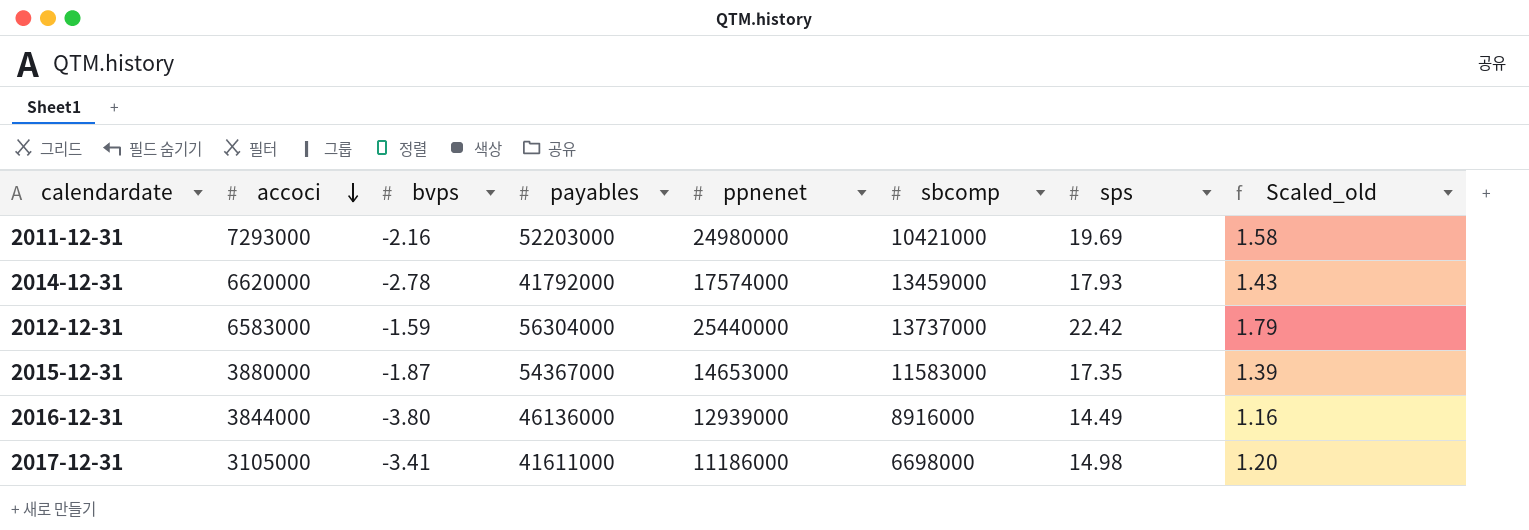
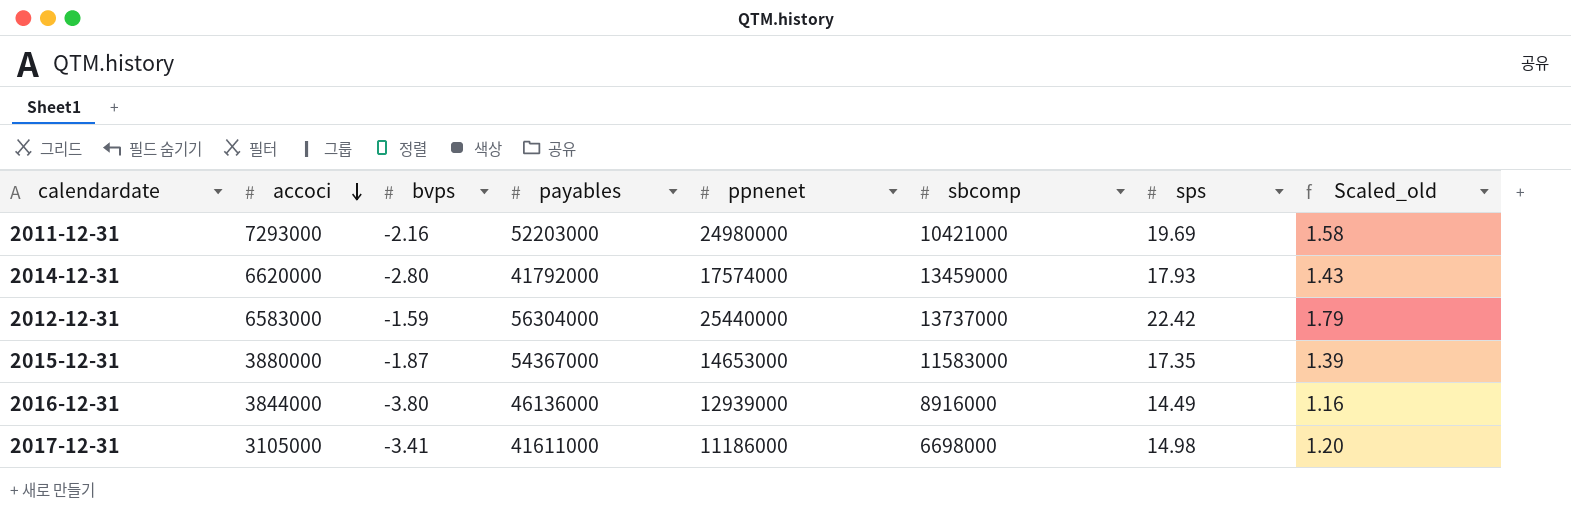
2014-12-31 | bvps: -2.78 -> -2.80

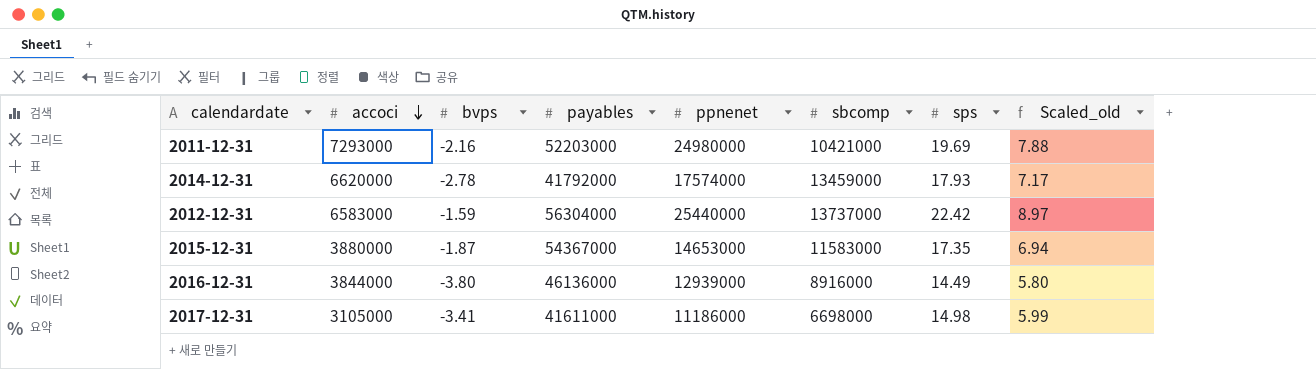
column Scaled_old | formula: [sps] * 0.08 -> [sps] * 0.4
2014-12-31 | bvps: -2.80 -> -2.78

